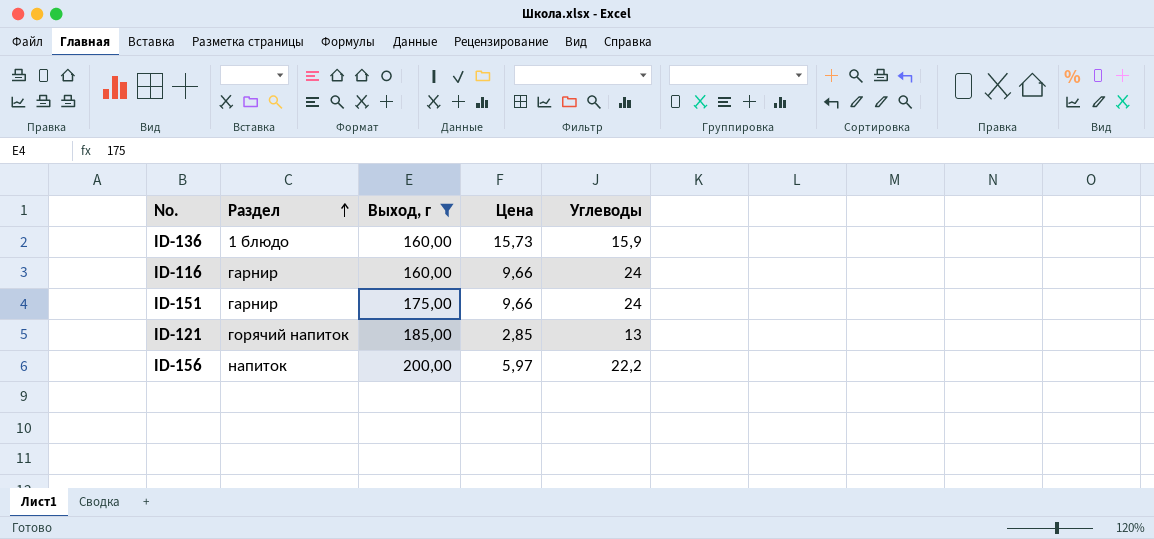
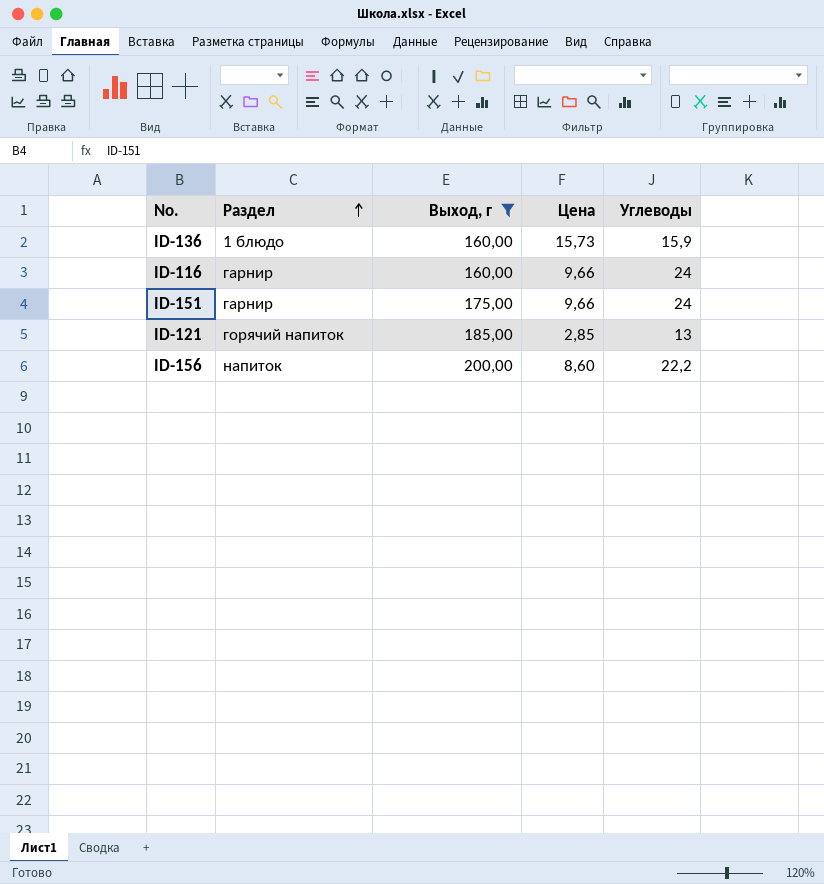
ID-156 | Цена: 5,97 -> 8,60

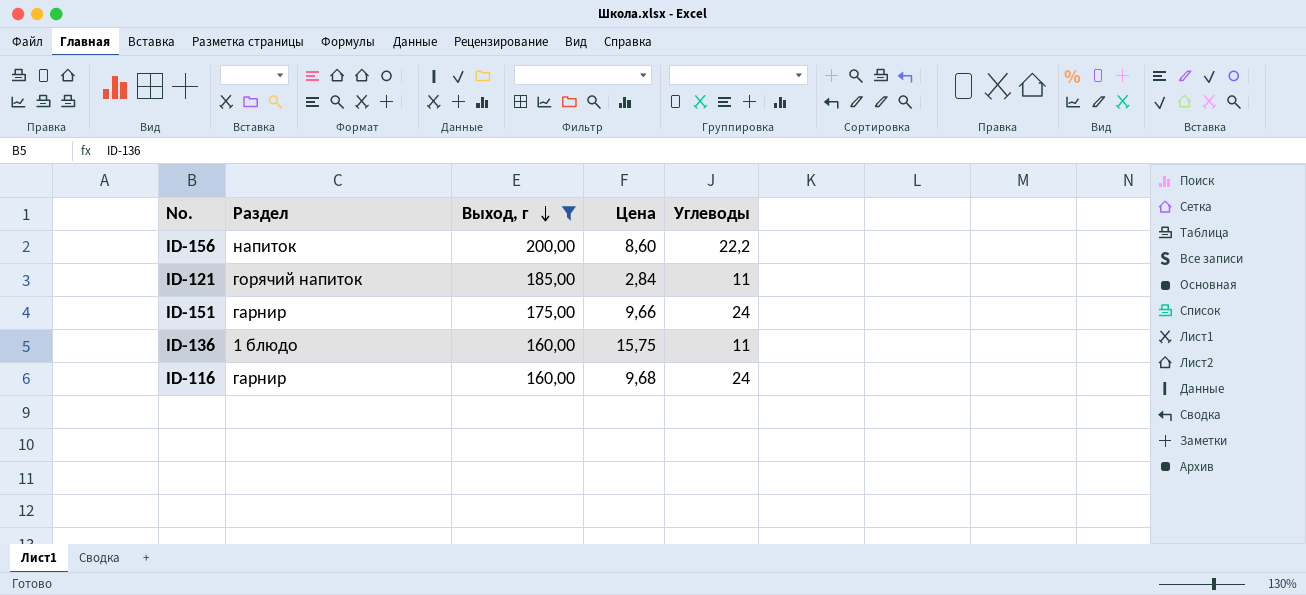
row order: Раздел ascending -> Выход, г descending
ID-121 | Цена: 2,85 -> 2,84
ID-121 | Углеводы: 13 -> 11
ID-136 | Цена: 15,73 -> 15,75
ID-136 | Углеводы: 15,9 -> 11
ID-116 | Цена: 9,66 -> 9,68

